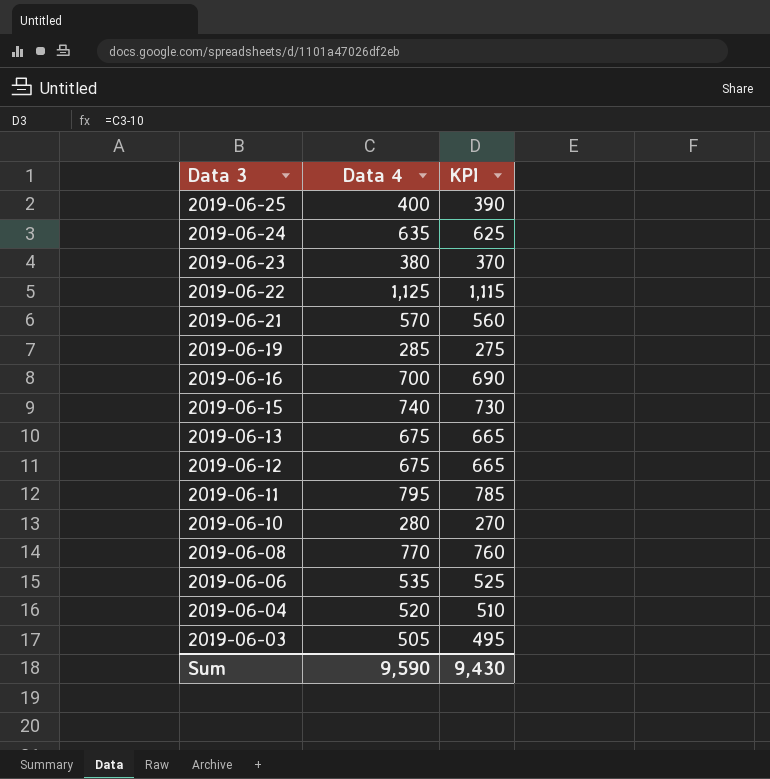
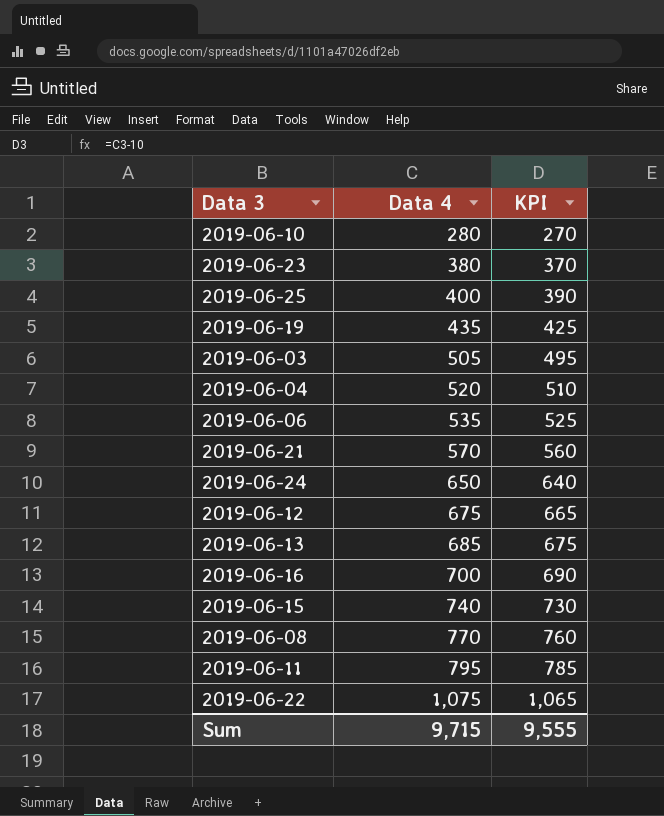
row order: Data 3 descending -> Data 4 ascending
2019-06-19 | Data 4: 285 -> 435
2019-06-19 | KPI: 275 -> 425
2019-06-24 | Data 4: 635 -> 650
2019-06-24 | KPI: 625 -> 640
2019-06-13 | Data 4: 675 -> 685
2019-06-13 | KPI: 665 -> 675
2019-06-22 | Data 4: 1,125 -> 1,075
2019-06-22 | KPI: 1,115 -> 1,065
Sum | Data 4: 9,590 -> 9,715
Sum | KPI: 9,430 -> 9,555

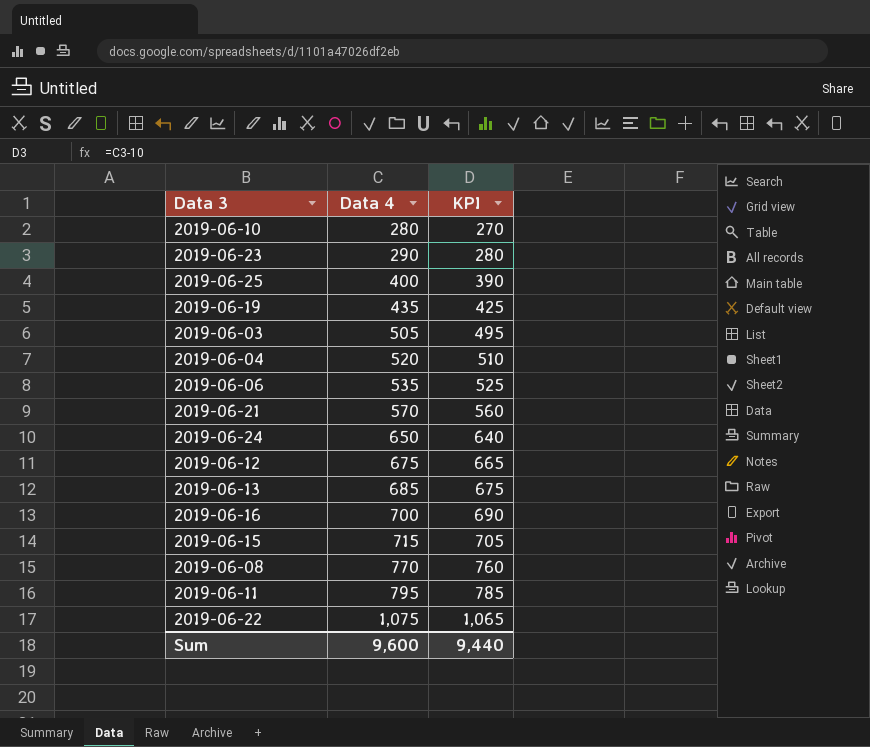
2019-06-23 | Data 4: 380 -> 290
2019-06-23 | KPI: 370 -> 280
2019-06-15 | Data 4: 740 -> 715
2019-06-15 | KPI: 730 -> 705
Sum | Data 4: 9,715 -> 9,600
Sum | KPI: 9,555 -> 9,440

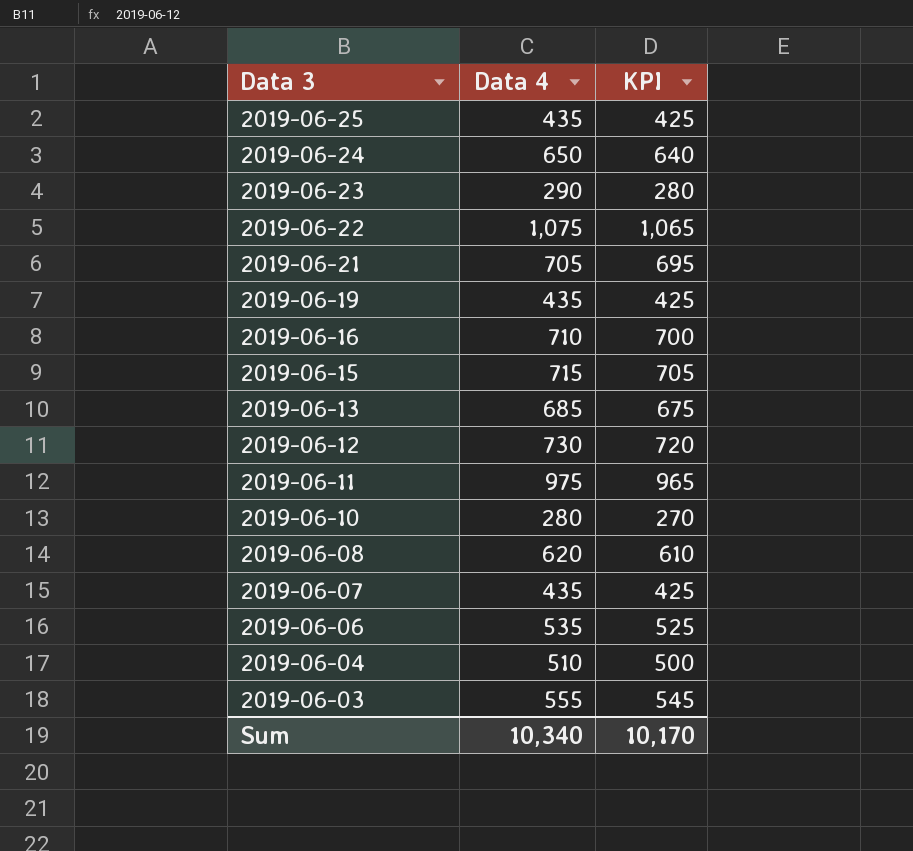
row order: Data 4 ascending -> Data 3 descending
2019-06-25 | Data 4: 400 -> 435
2019-06-25 | KPI: 390 -> 425
2019-06-21 | Data 4: 570 -> 705
2019-06-21 | KPI: 560 -> 695
2019-06-16 | Data 4: 700 -> 710
2019-06-16 | KPI: 690 -> 700
2019-06-12 | Data 4: 675 -> 730
2019-06-12 | KPI: 665 -> 720
2019-06-11 | Data 4: 795 -> 975
2019-06-11 | KPI: 785 -> 965
2019-06-08 | Data 4: 770 -> 620
2019-06-08 | KPI: 760 -> 610
row 2019-06-07: none -> 435 | 425
2019-06-04 | Data 4: 520 -> 510
2019-06-04 | KPI: 510 -> 500
2019-06-03 | Data 4: 505 -> 555
2019-06-03 | KPI: 495 -> 545
Sum | Data 4: 9,600 -> 10,340
Sum | KPI: 9,440 -> 10,170

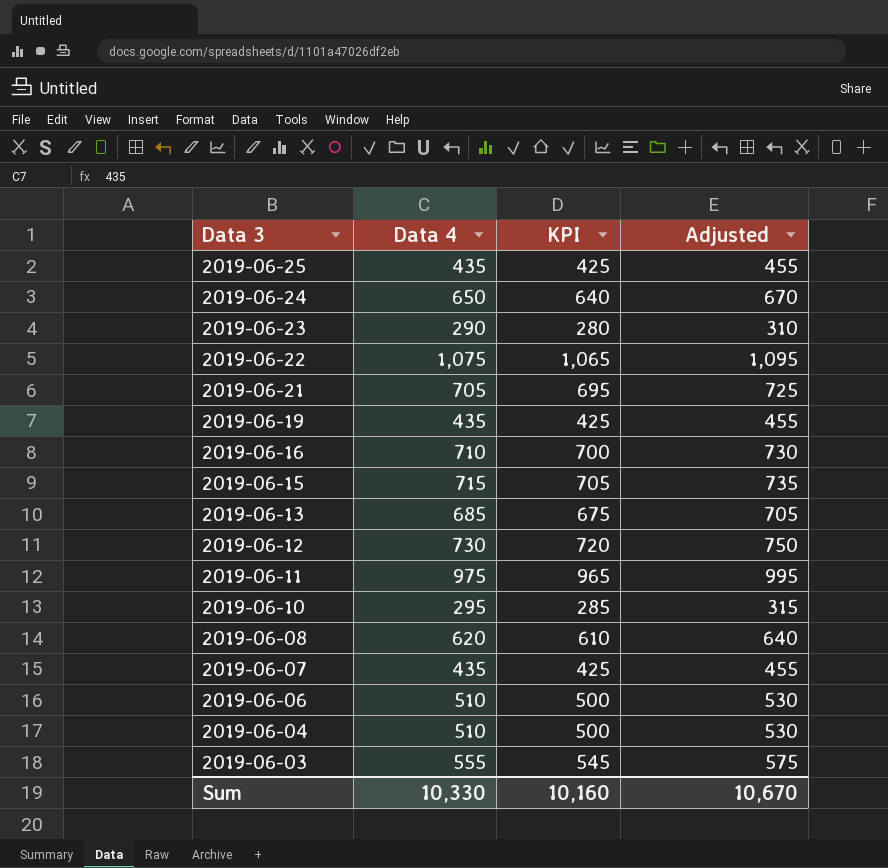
column Adjusted | formula: none -> [Data 4] + 20
2019-06-10 | Data 4: 280 -> 295
2019-06-10 | KPI: 270 -> 285
2019-06-06 | Data 4: 535 -> 510
2019-06-06 | KPI: 525 -> 500
Sum | Data 4: 10,340 -> 10,330
Sum | KPI: 10,170 -> 10,160

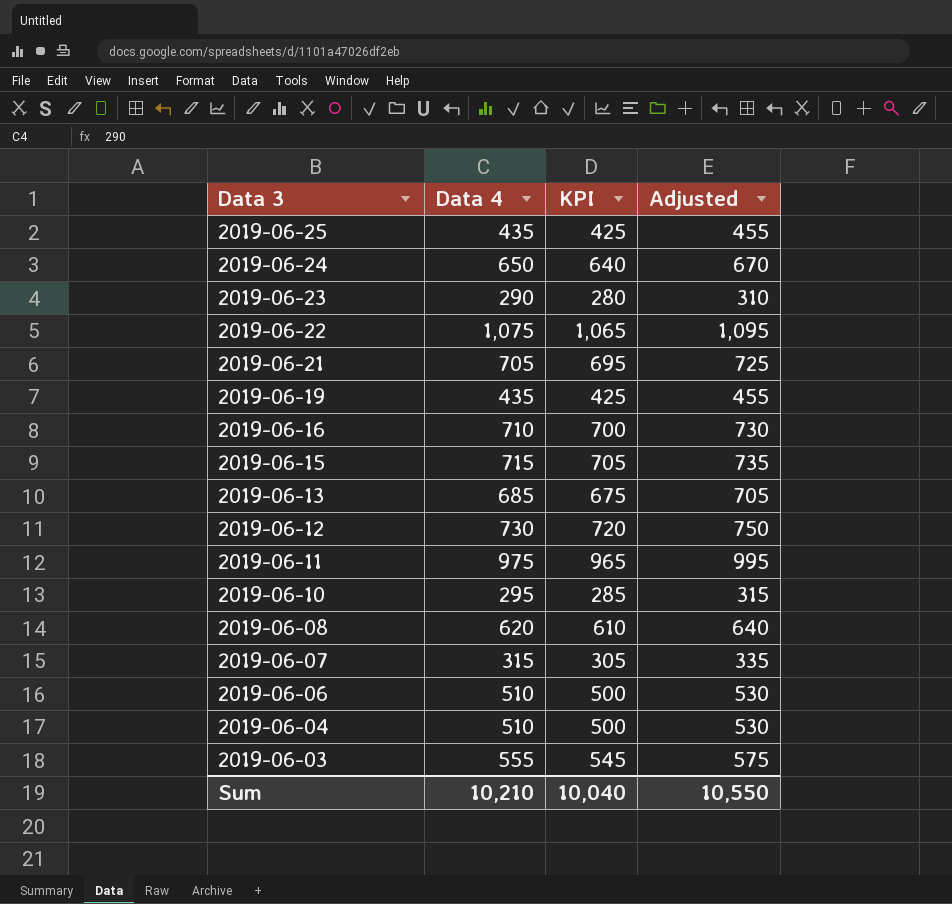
2019-06-07 | Data 4: 435 -> 315
2019-06-07 | KPI: 425 -> 305
2019-06-07 | Adjusted: 455 -> 335
Sum | Data 4: 10,330 -> 10,210
Sum | KPI: 10,160 -> 10,040
Sum | Adjusted: 10,670 -> 10,550

